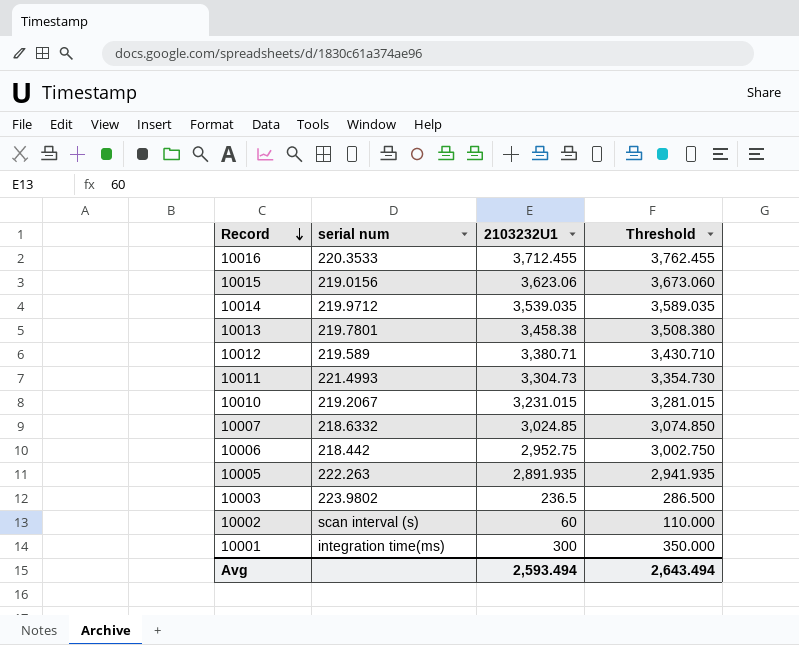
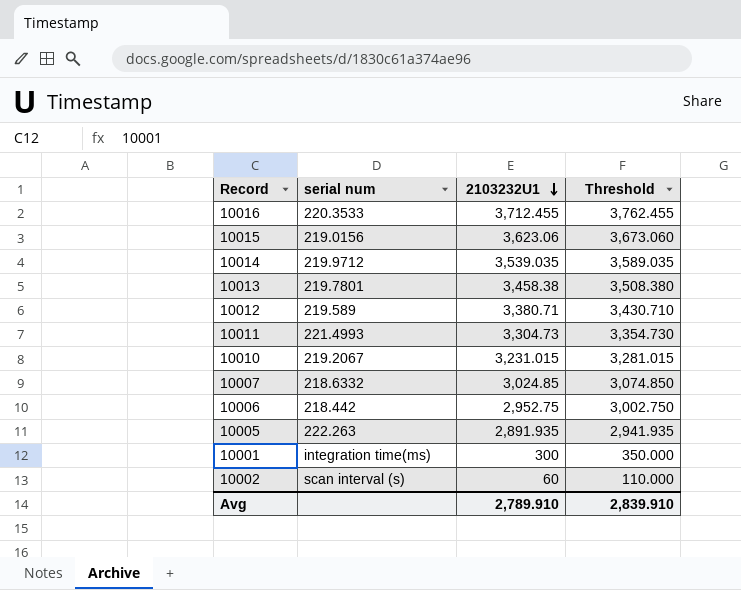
row order: Record descending -> 2103232U1 descending
row 10003: 223.9802 | 236.5 | 286.500 -> none
Avg | 2103232U1: 2,593.494 -> 2,789.910
Avg | Threshold: 2,643.494 -> 2,839.910

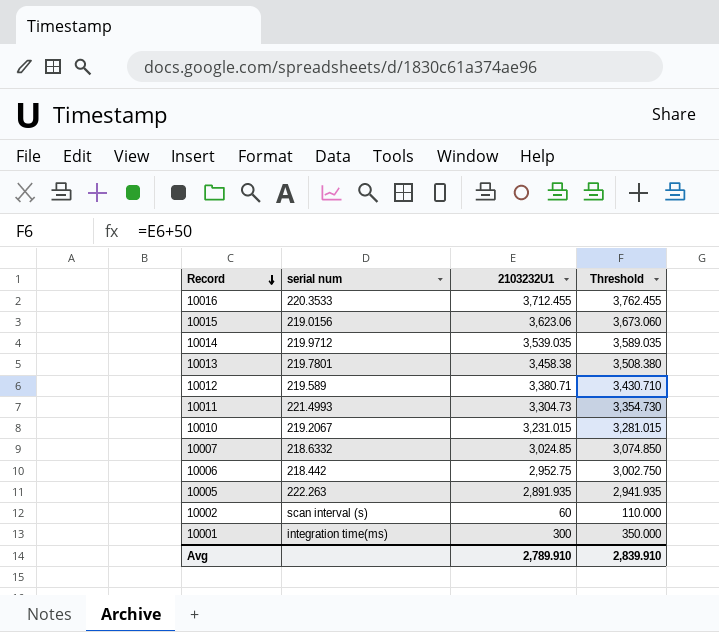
row order: 2103232U1 descending -> Record descending

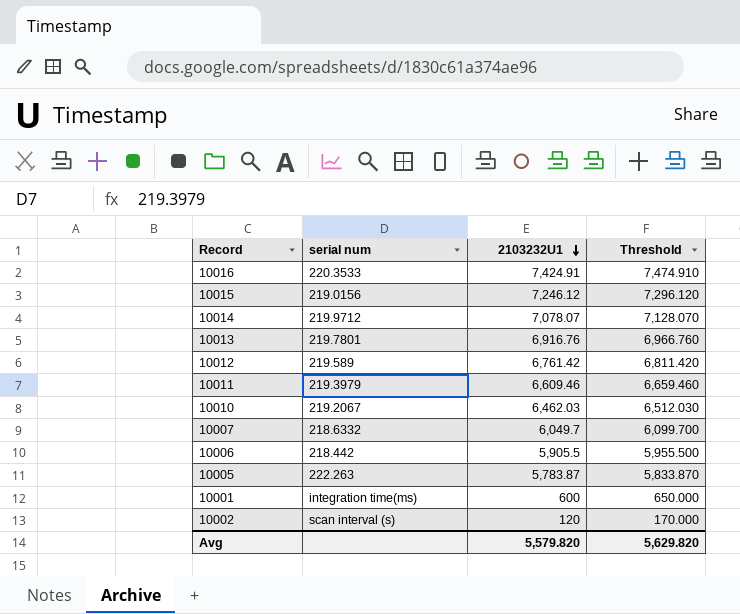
row order: Record descending -> 2103232U1 descending
10016 | 2103232U1: 3,712.455 -> 7,424.91
10016 | Threshold: 3,762.455 -> 7,474.910
10015 | 2103232U1: 3,623.06 -> 7,246.12
10015 | Threshold: 3,673.060 -> 7,296.120
10014 | 2103232U1: 3,539.035 -> 7,078.07
10014 | Threshold: 3,589.035 -> 7,128.070
10013 | 2103232U1: 3,458.38 -> 6,916.76
10013 | Threshold: 3,508.380 -> 6,966.760
10012 | 2103232U1: 3,380.71 -> 6,761.42
10012 | Threshold: 3,430.710 -> 6,811.420
10011 | serial num: 221.4993 -> 219.3979
10011 | 2103232U1: 3,304.73 -> 6,609.46
10011 | Threshold: 3,354.730 -> 6,659.460
10010 | 2103232U1: 3,231.015 -> 6,462.03
10010 | Threshold: 3,281.015 -> 6,512.030
10007 | 2103232U1: 3,024.85 -> 6,049.7
10007 | Threshold: 3,074.850 -> 6,099.700
10006 | 2103232U1: 2,952.75 -> 5,905.5
10006 | Threshold: 3,002.750 -> 5,955.500
10005 | 2103232U1: 2,891.935 -> 5,783.87
10005 | Threshold: 2,941.935 -> 5,833.870
10001 | 2103232U1: 300 -> 600
10001 | Threshold: 350.000 -> 650.000
10002 | 2103232U1: 60 -> 120
10002 | Threshold: 110.000 -> 170.000
Avg | 2103232U1: 2,789.910 -> 5,579.820
Avg | Threshold: 2,839.910 -> 5,629.820

